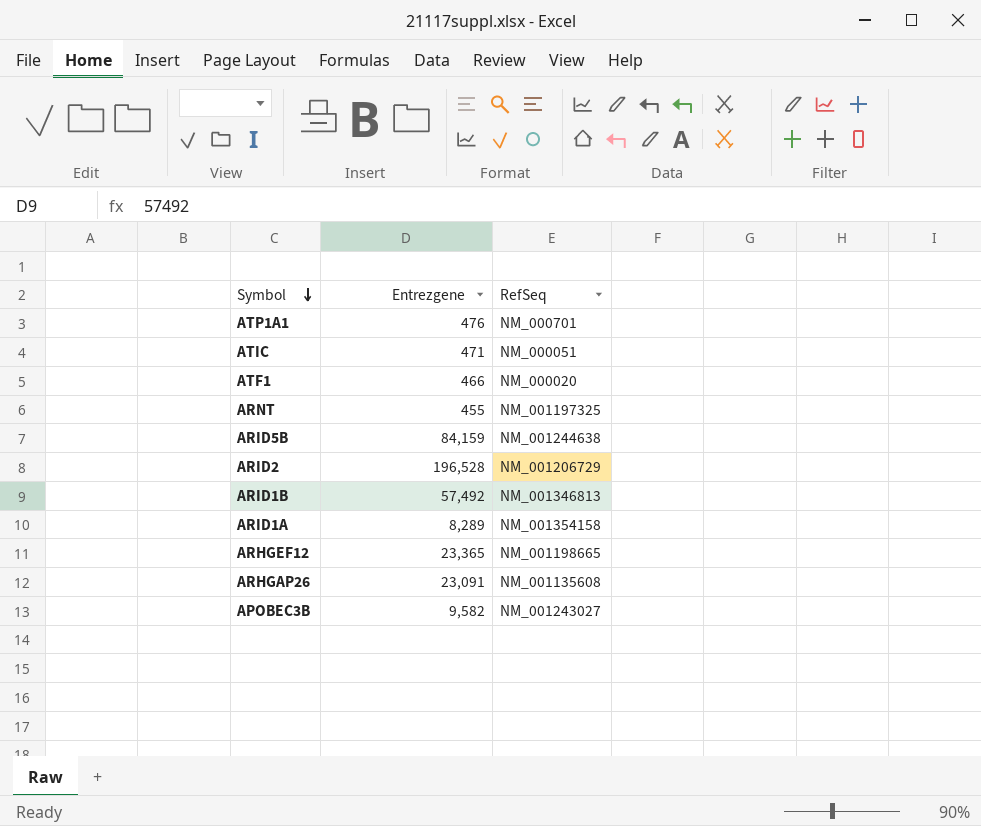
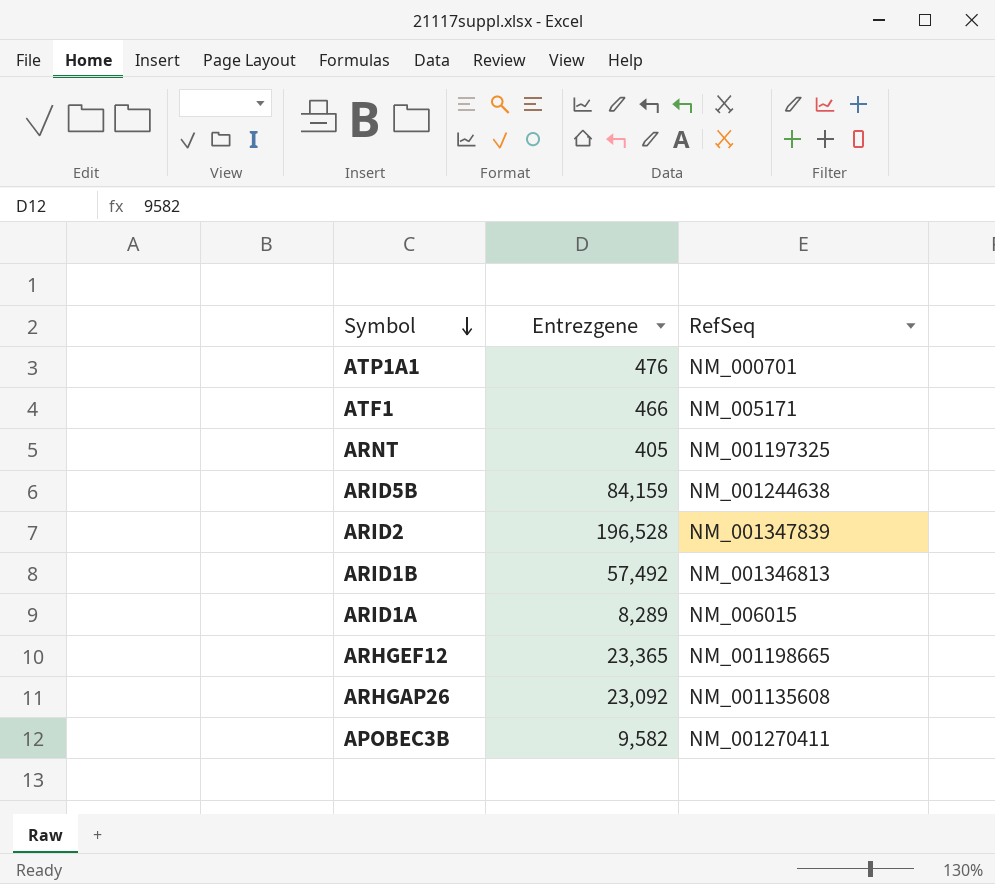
row ATIC: 471 | NM_000051 -> none
ATF1 | RefSeq: NM_000020 -> NM_005171
ARNT | Entrezgene: 455 -> 405
ARID2 | RefSeq: NM_001206729 -> NM_001347839
ARID1A | RefSeq: NM_001354158 -> NM_006015
ARHGAP26 | Entrezgene: 23,091 -> 23,092
APOBEC3B | RefSeq: NM_001243027 -> NM_001270411

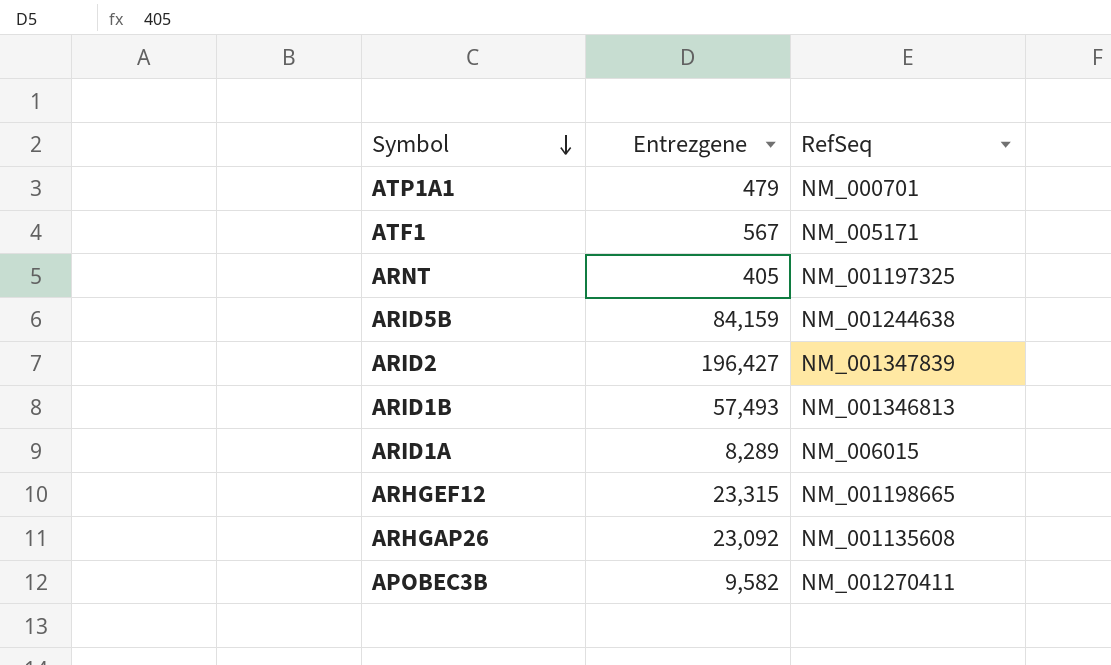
ATP1A1 | Entrezgene: 476 -> 479
ATF1 | Entrezgene: 466 -> 567
ARID2 | Entrezgene: 196,528 -> 196,427
ARID1B | Entrezgene: 57,492 -> 57,493
ARHGEF12 | Entrezgene: 23,365 -> 23,315

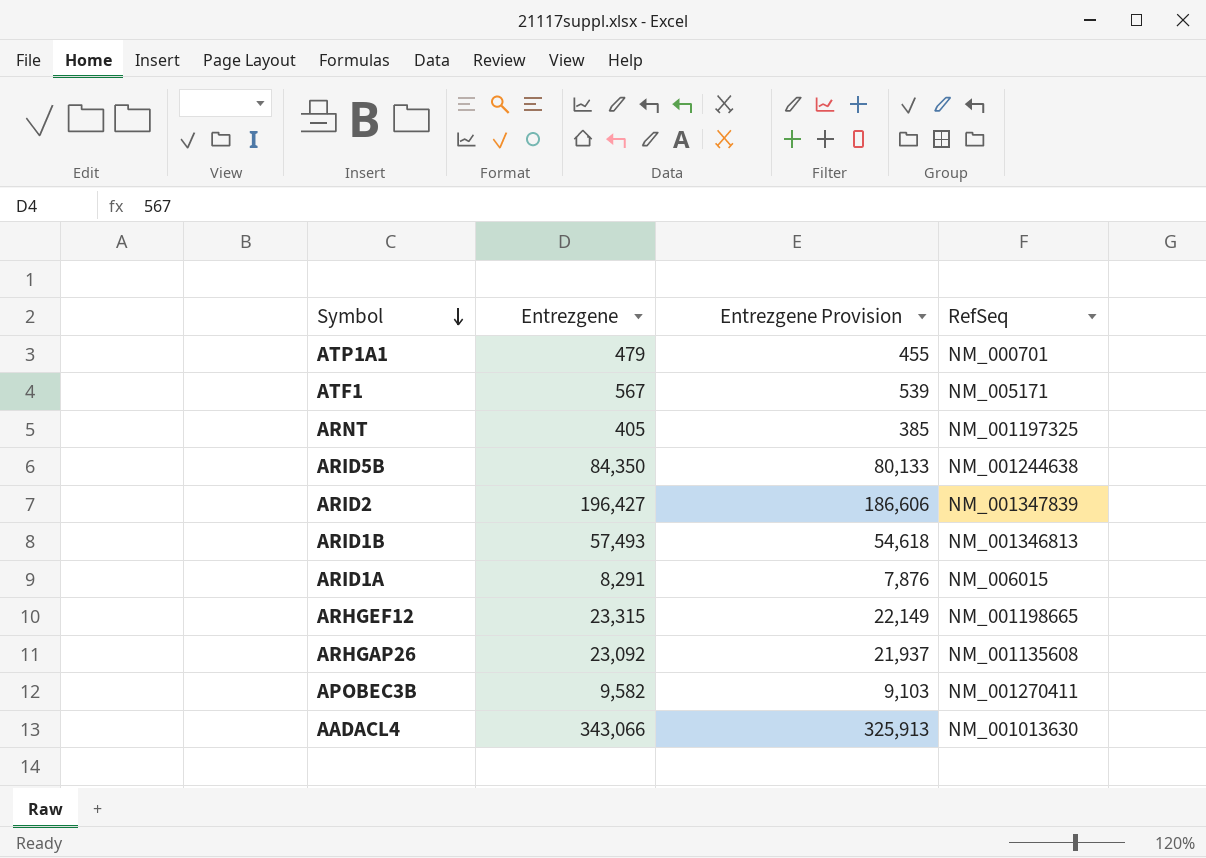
column Entrezgene Provision | formula: none -> [Entrezgene] * 0.95
ARID5B | Entrezgene: 84,159 -> 84,350
ARID1A | Entrezgene: 8,289 -> 8,291
row AADACL4: none -> 343,066 | 325,913 | NM_001013630

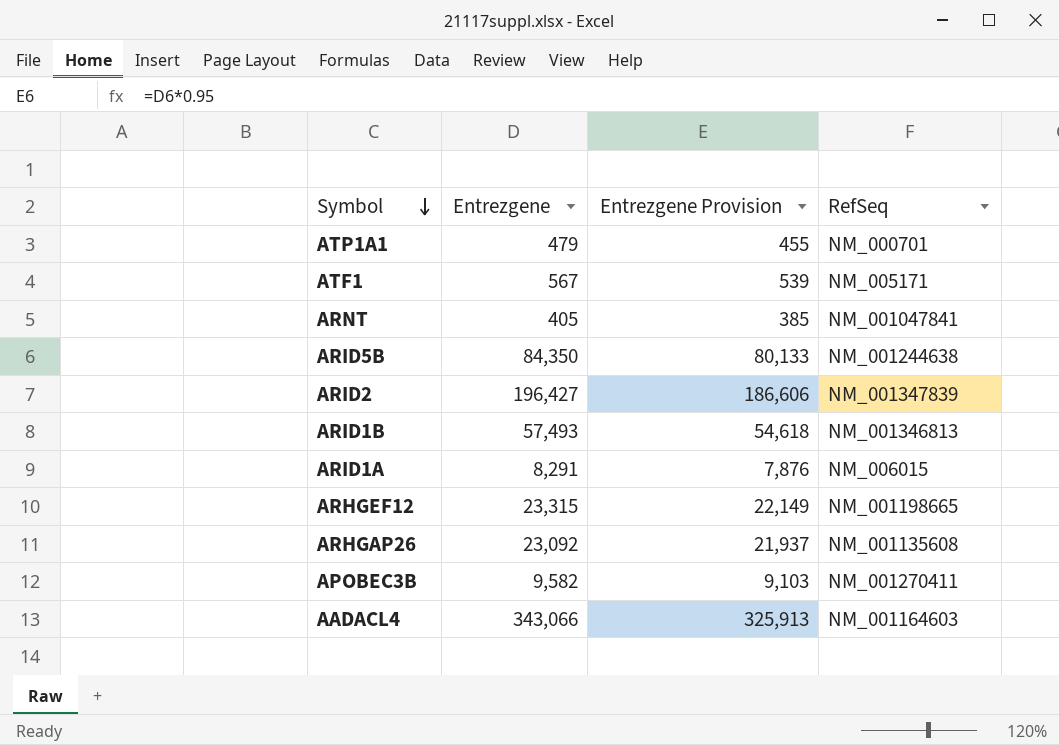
ARNT | RefSeq: NM_001197325 -> NM_001047841
AADACL4 | RefSeq: NM_001013630 -> NM_001164603

